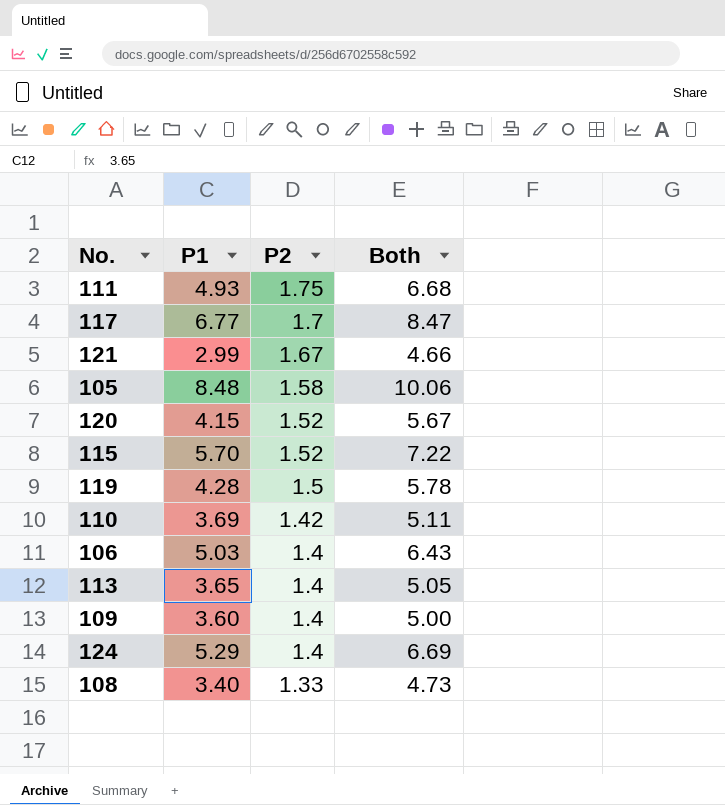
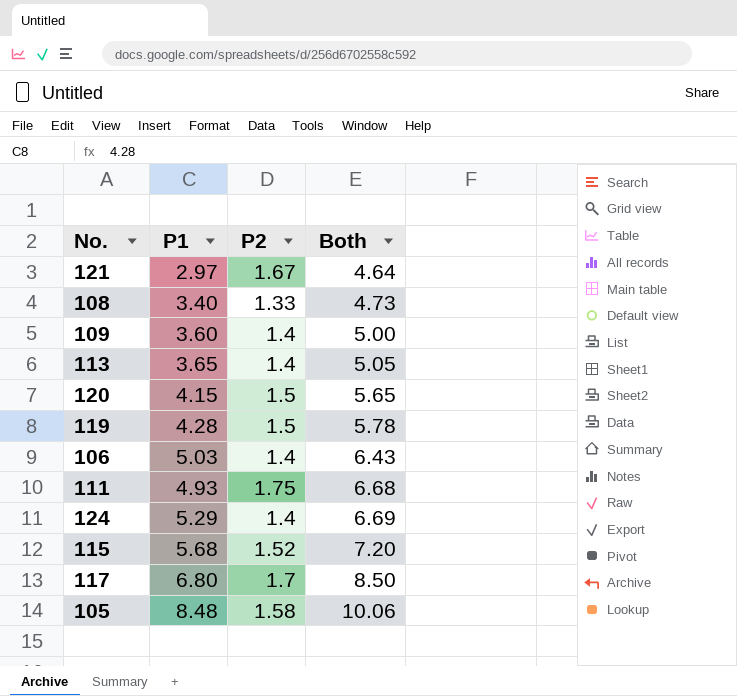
row order: P2 descending -> Both ascending
row 110: 3.69 | 1.42 | 5.11 -> none
121 | P1: 2.99 -> 2.97
121 | Both: 4.66 -> 4.64
120 | P2: 1.52 -> 1.5
120 | Both: 5.67 -> 5.65
115 | P1: 5.70 -> 5.68
115 | Both: 7.22 -> 7.20
117 | P1: 6.77 -> 6.80
117 | Both: 8.47 -> 8.50

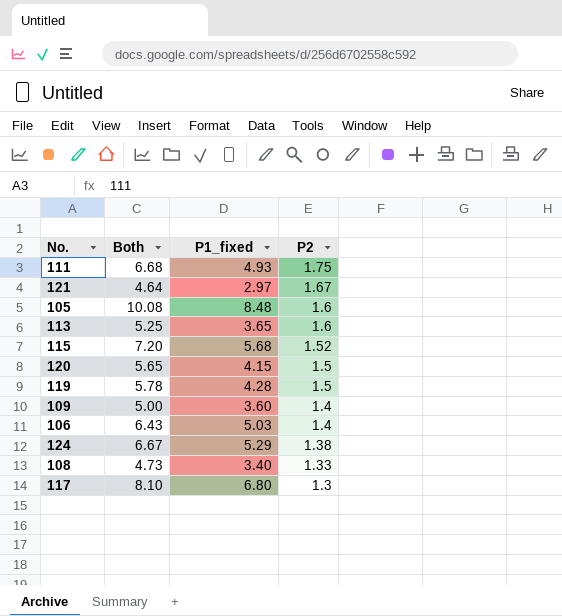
row order: Both ascending -> P2 descending
column Both | position: 4 -> 2
column name: P1 -> P1_fixed
105 | Both: 10.06 -> 10.08
105 | P2: 1.58 -> 1.6
113 | Both: 5.05 -> 5.25
113 | P2: 1.4 -> 1.6
124 | Both: 6.69 -> 6.67
124 | P2: 1.4 -> 1.38
117 | Both: 8.50 -> 8.10
117 | P2: 1.7 -> 1.3

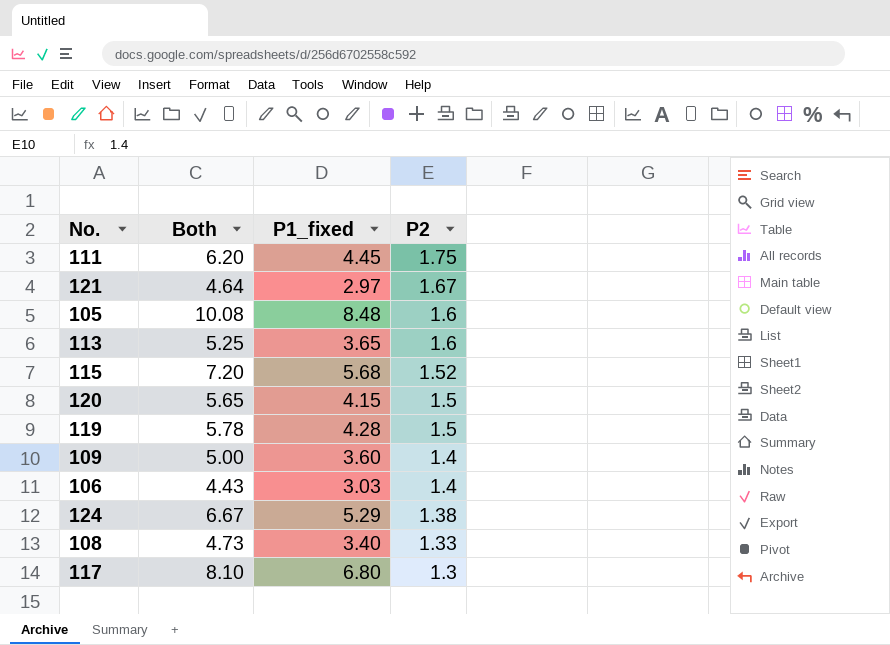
111 | Both: 6.68 -> 6.20
111 | P1_fixed: 4.93 -> 4.45
106 | Both: 6.43 -> 4.43
106 | P1_fixed: 5.03 -> 3.03

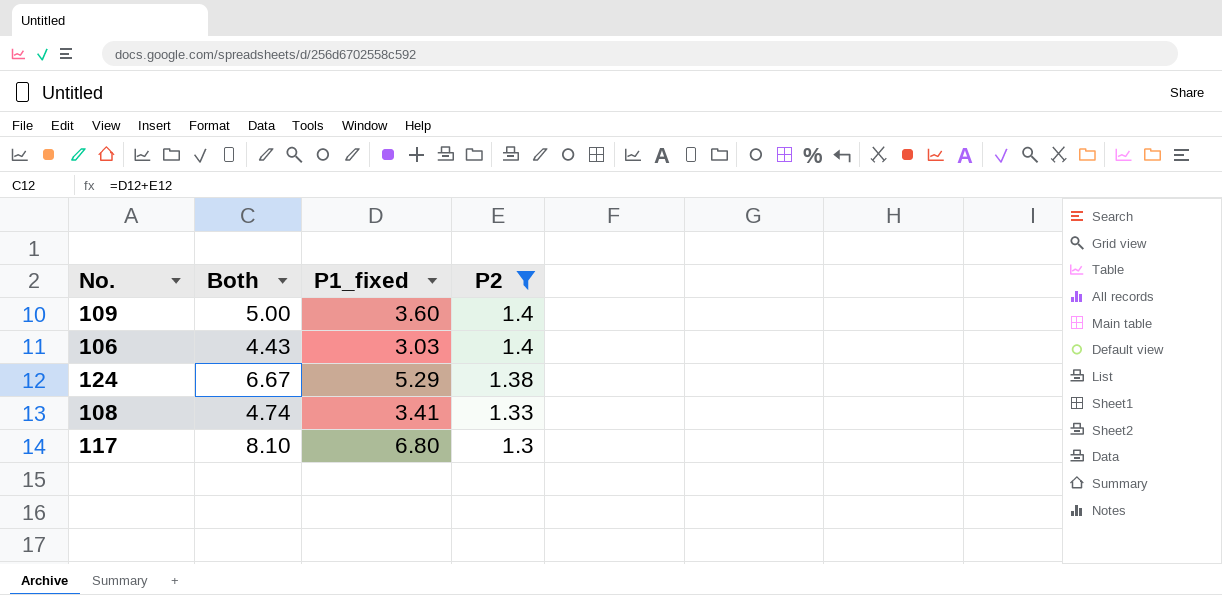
filter: none -> P2 <= 1.4
108 | Both: 4.73 -> 4.74
108 | P1_fixed: 3.40 -> 3.41

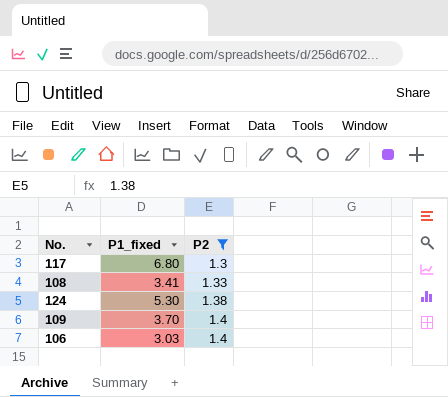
row order: P2 descending -> P2 ascending
column Both | formula: [P1_fixed] + [P2] -> none
124 | P1_fixed: 5.29 -> 5.30
109 | P1_fixed: 3.60 -> 3.70

